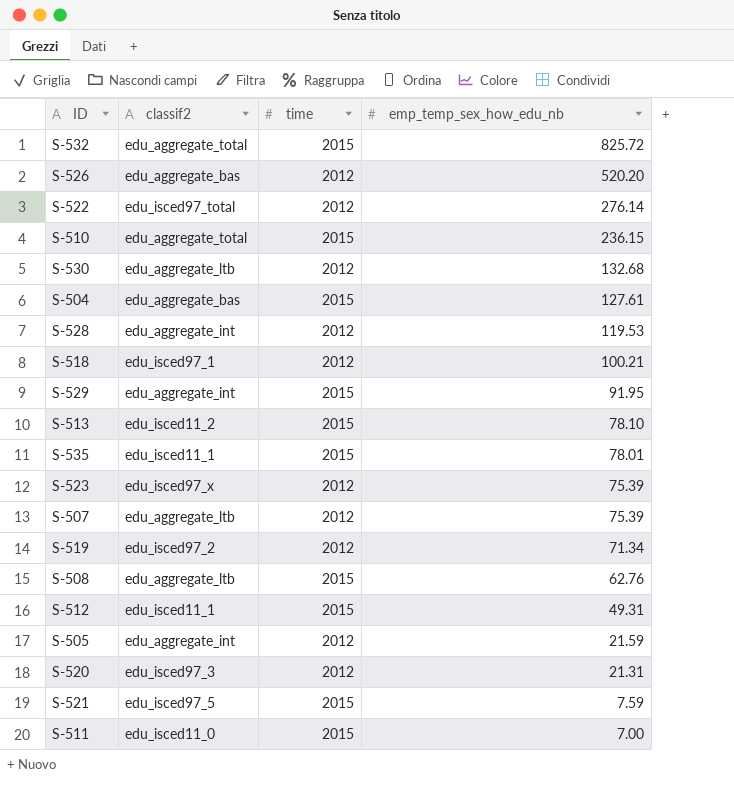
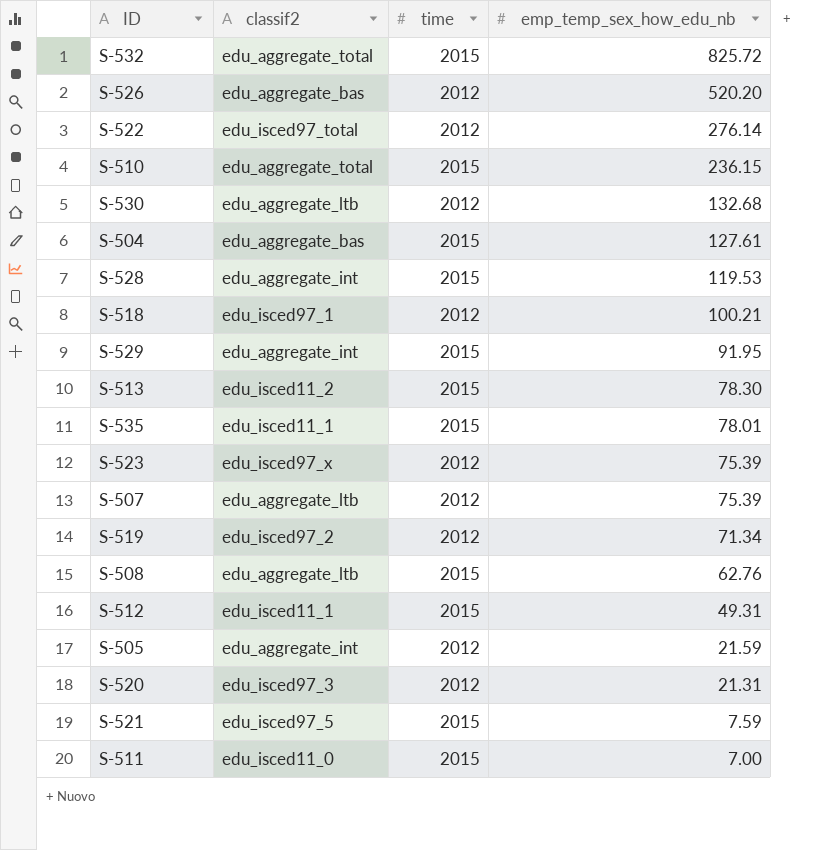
S-528 | time: 2012 -> 2015
S-513 | emp_temp_sex_how_edu_nb: 78.10 -> 78.30

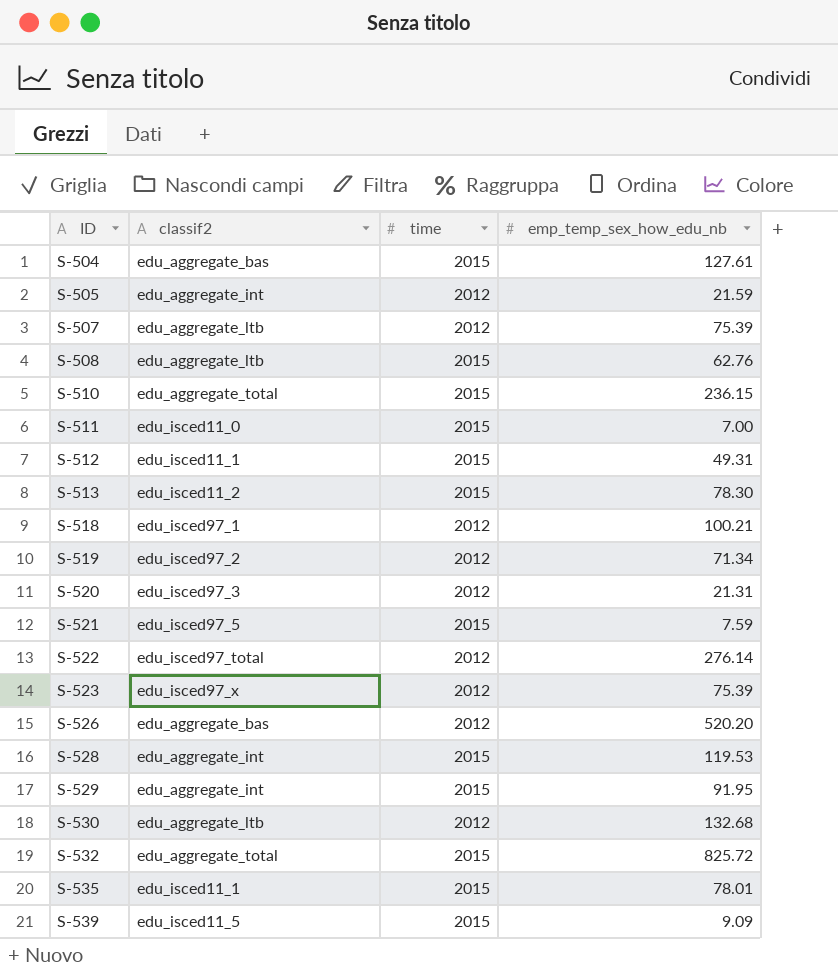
row order: emp_temp_sex_how_edu_nb descending -> ID ascending
row S-539: none -> edu_isced11_5 | 2015 | 9.09

